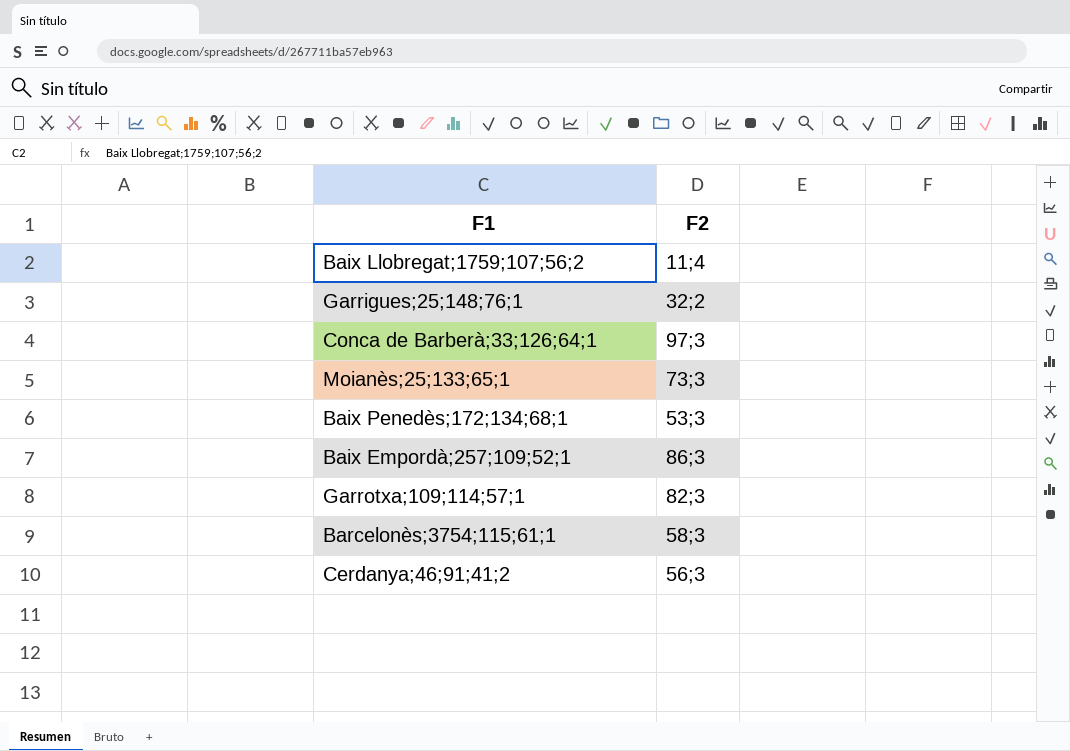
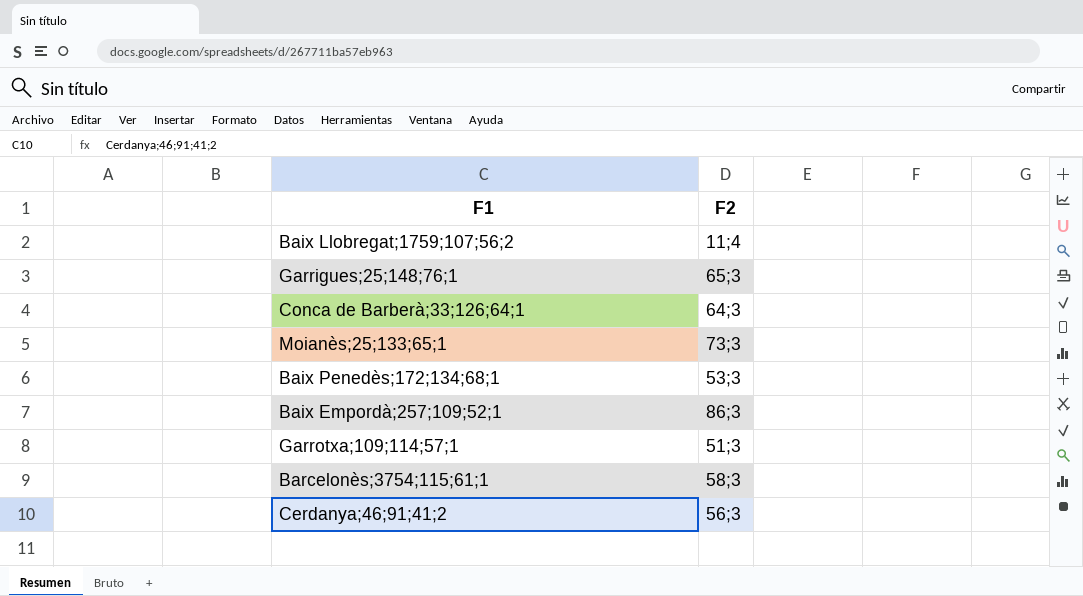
Garrigues;25;148;76;1 | F2: 32;2 -> 65;3
Conca de Barberà;33;126;64;1 | F2: 97;3 -> 64;3
Garrotxa;109;114;57;1 | F2: 82;3 -> 51;3

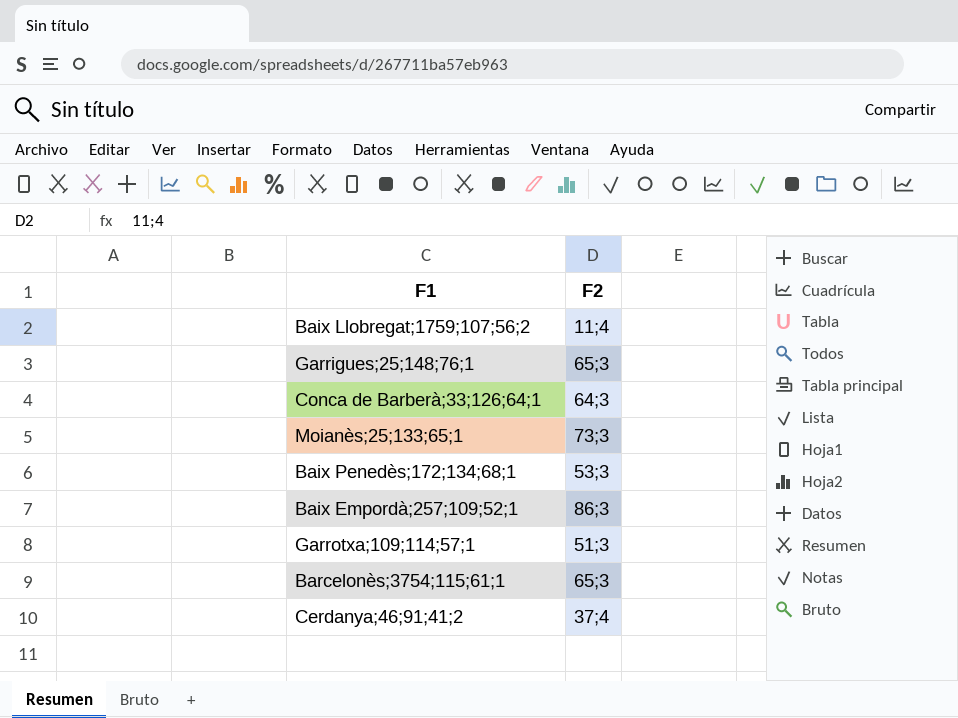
Barcelonès;3754;115;61;1 | F2: 58;3 -> 65;3
Cerdanya;46;91;41;2 | F2: 56;3 -> 37;4

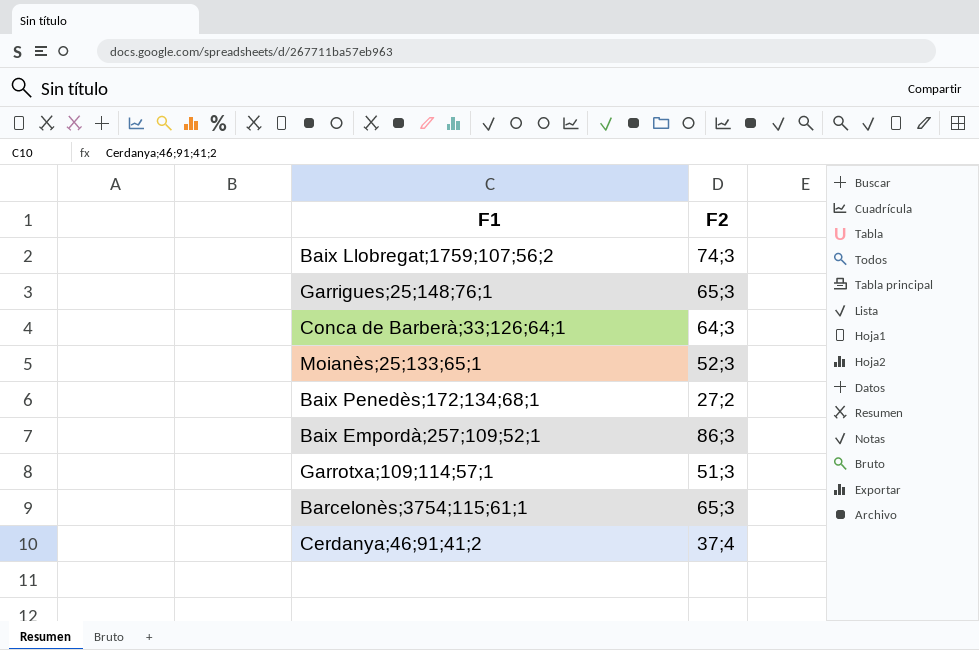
Baix Llobregat;1759;107;56;2 | F2: 11;4 -> 74;3
Moianès;25;133;65;1 | F2: 73;3 -> 52;3
Baix Penedès;172;134;68;1 | F2: 53;3 -> 27;2

